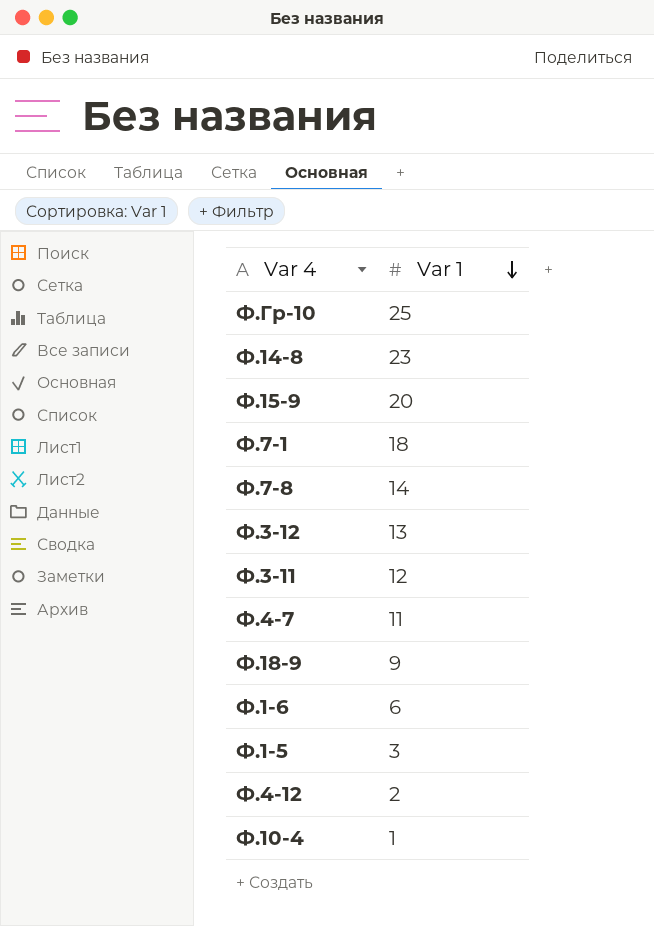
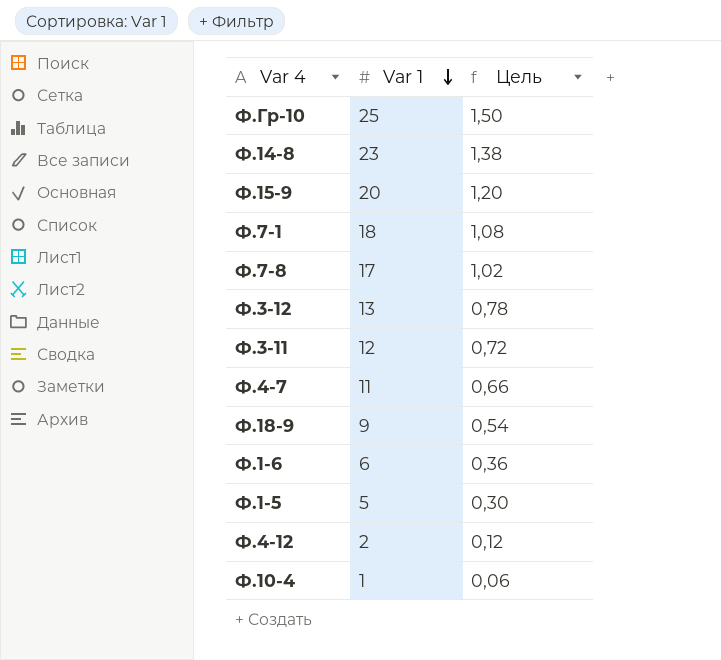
column Цель | formula: none -> [Var 1] * 0,06
Ф.7-8 | Var 1: 14 -> 17
Ф.1-5 | Var 1: 3 -> 5

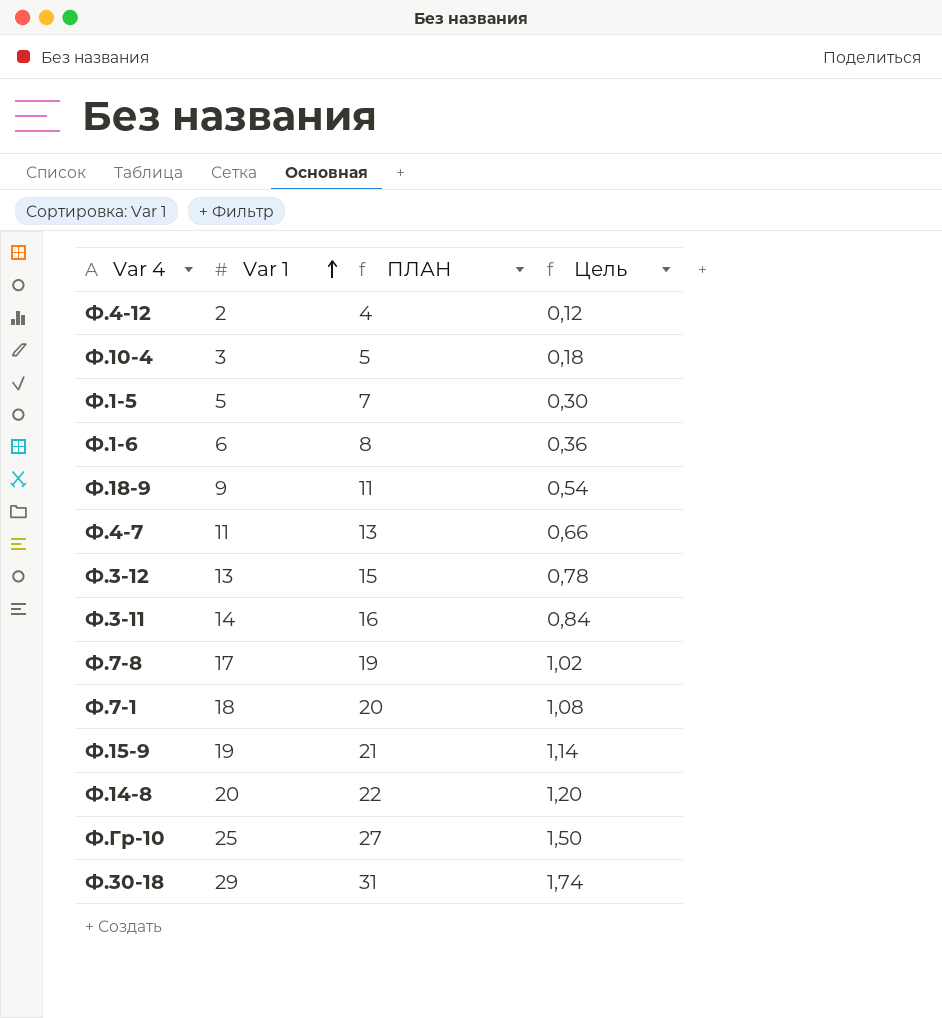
row order: Var 1 descending -> Var 1 ascending
column ПЛАН | formula: none -> [Var 1] + 2
Ф.10-4 | Var 1: 1 -> 3
Ф.10-4 | Цель: 0,06 -> 0,18
Ф.3-11 | Var 1: 12 -> 14
Ф.3-11 | Цель: 0,72 -> 0,84
Ф.15-9 | Var 1: 20 -> 19
Ф.15-9 | Цель: 1,20 -> 1,14
Ф.14-8 | Var 1: 23 -> 20
Ф.14-8 | Цель: 1,38 -> 1,20
row Ф.30-18: none -> 29 | 31 | 1,74

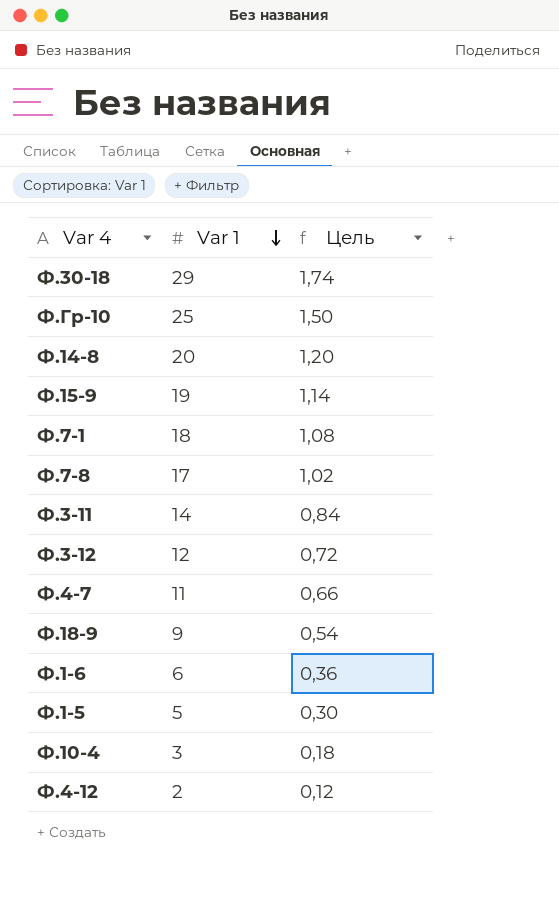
row order: Var 1 ascending -> Var 1 descending
column ПЛАН | formula: [Var 1] + 2 -> none
Ф.3-12 | Var 1: 13 -> 12
Ф.3-12 | Цель: 0,78 -> 0,72

